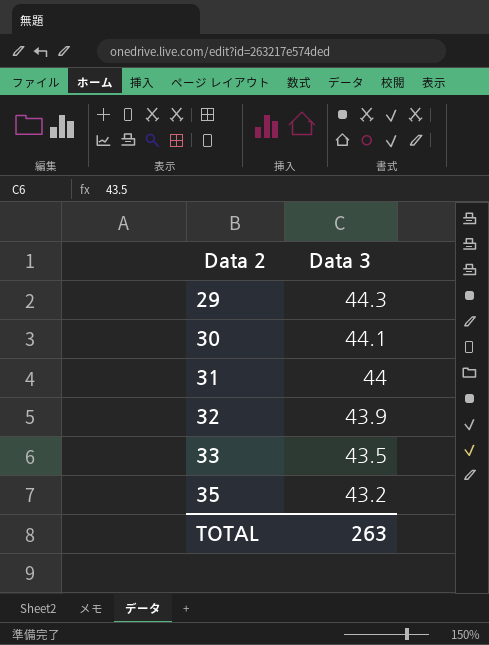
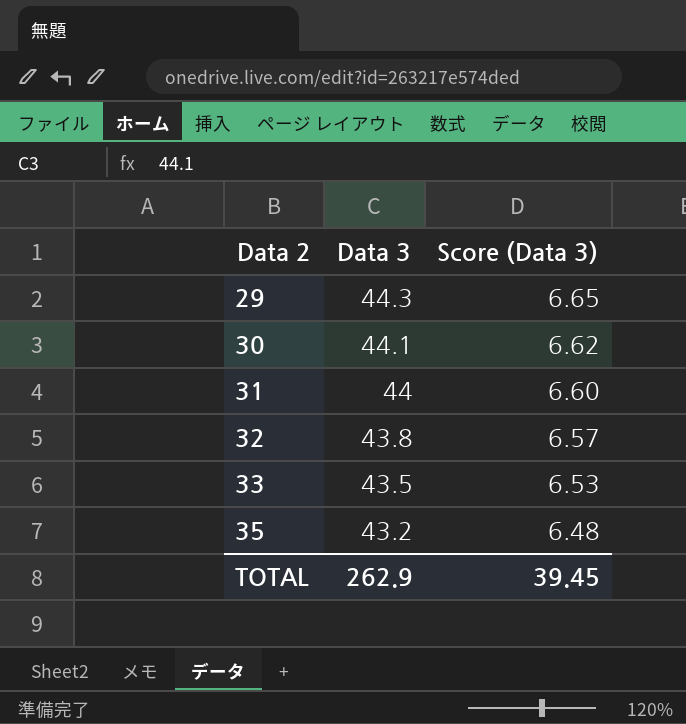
column Score (Data 3) | formula: none -> [Data 3] * 0.15
32 | Data 3: 43.9 -> 43.8
TOTAL | Data 3: 263 -> 262.9

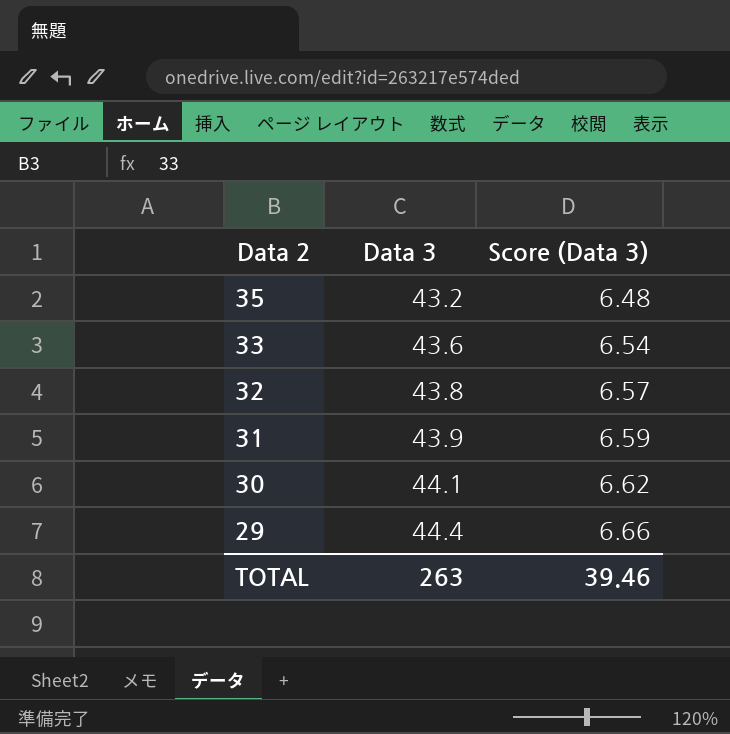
row order: Data 2 ascending -> Data 2 descending
33 | Data 3: 43.5 -> 43.6
33 | Score (Data 3): 6.53 -> 6.54
31 | Data 3: 44 -> 43.9
31 | Score (Data 3): 6.60 -> 6.59
29 | Data 3: 44.3 -> 44.4
29 | Score (Data 3): 6.65 -> 6.66
TOTAL | Data 3: 262.9 -> 263
TOTAL | Score (Data 3): 39.45 -> 39.46

